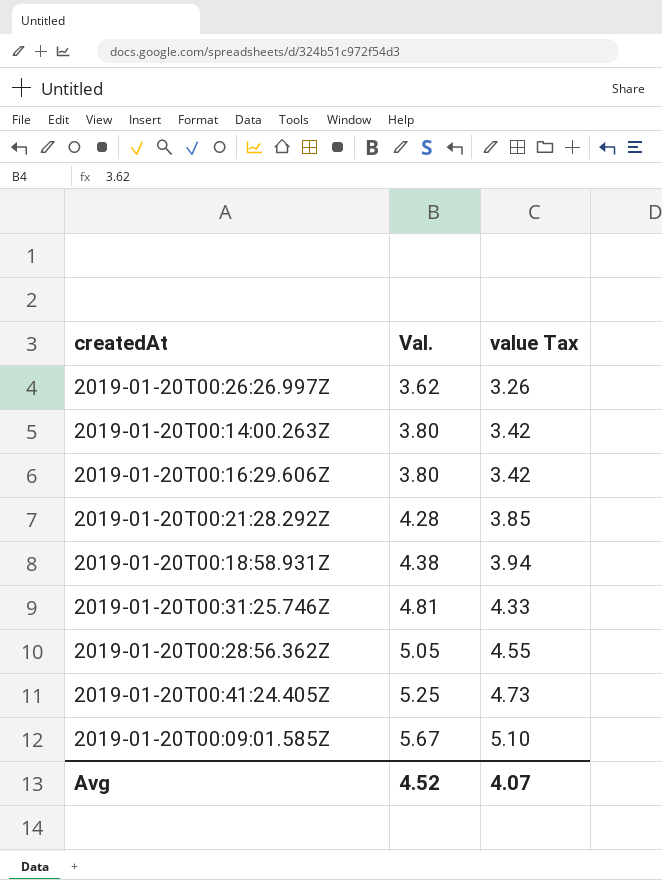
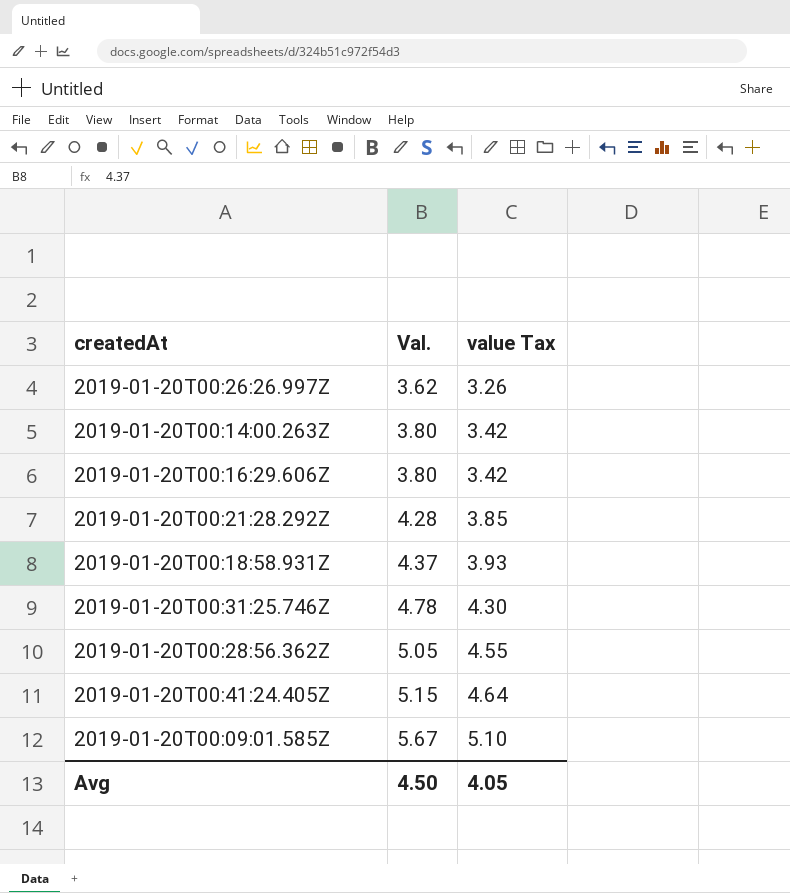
2019-01-20T00:18:58.931Z | Val.: 4.38 -> 4.37
2019-01-20T00:18:58.931Z | value Tax: 3.94 -> 3.93
2019-01-20T00:31:25.746Z | Val.: 4.81 -> 4.78
2019-01-20T00:31:25.746Z | value Tax: 4.33 -> 4.30
2019-01-20T00:41:24.405Z | Val.: 5.25 -> 5.15
2019-01-20T00:41:24.405Z | value Tax: 4.73 -> 4.64
Avg | Val.: 4.52 -> 4.50
Avg | value Tax: 4.07 -> 4.05

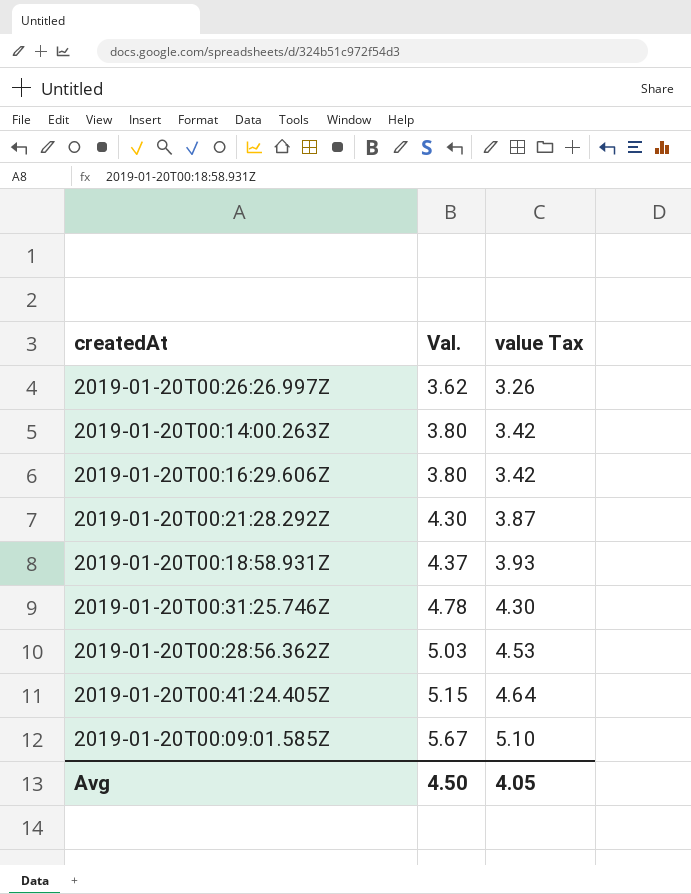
2019-01-20T00:21:28.292Z | Val.: 4.28 -> 4.30
2019-01-20T00:21:28.292Z | value Tax: 3.85 -> 3.87
2019-01-20T00:28:56.362Z | Val.: 5.05 -> 5.03
2019-01-20T00:28:56.362Z | value Tax: 4.55 -> 4.53

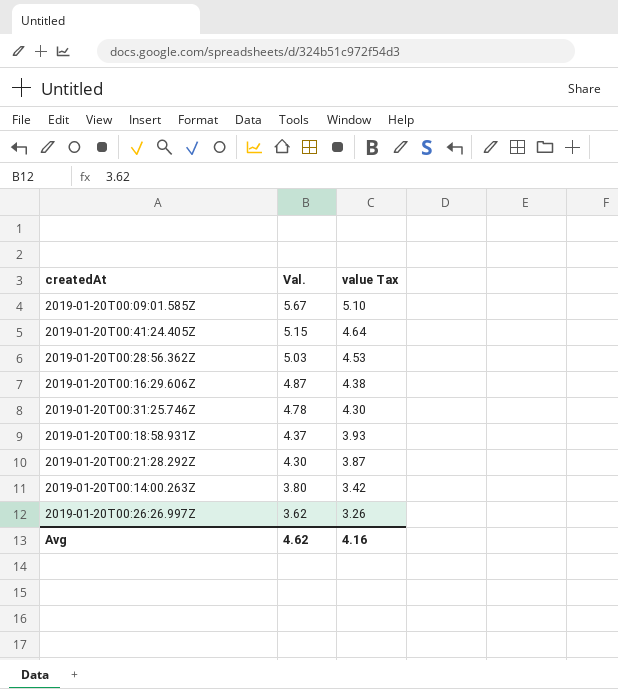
row order: Val. ascending -> Val. descending
2019-01-20T00:16:29.606Z | Val.: 3.80 -> 4.87
2019-01-20T00:16:29.606Z | value Tax: 3.42 -> 4.38
Avg | Val.: 4.50 -> 4.62
Avg | value Tax: 4.05 -> 4.16

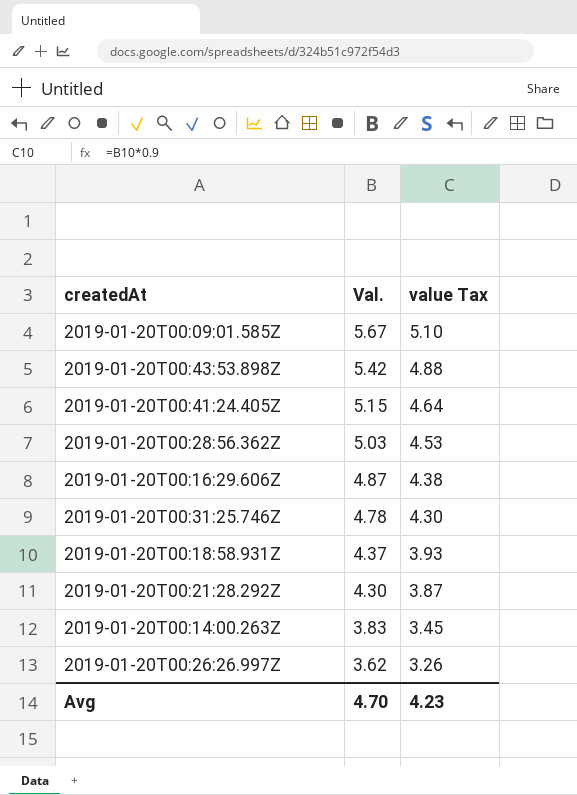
row 2019-01-20T00:43:53.898Z: none -> 5.42 | 4.88
2019-01-20T00:14:00.263Z | Val.: 3.80 -> 3.83
2019-01-20T00:14:00.263Z | value Tax: 3.42 -> 3.45
Avg | Val.: 4.62 -> 4.70
Avg | value Tax: 4.16 -> 4.23

